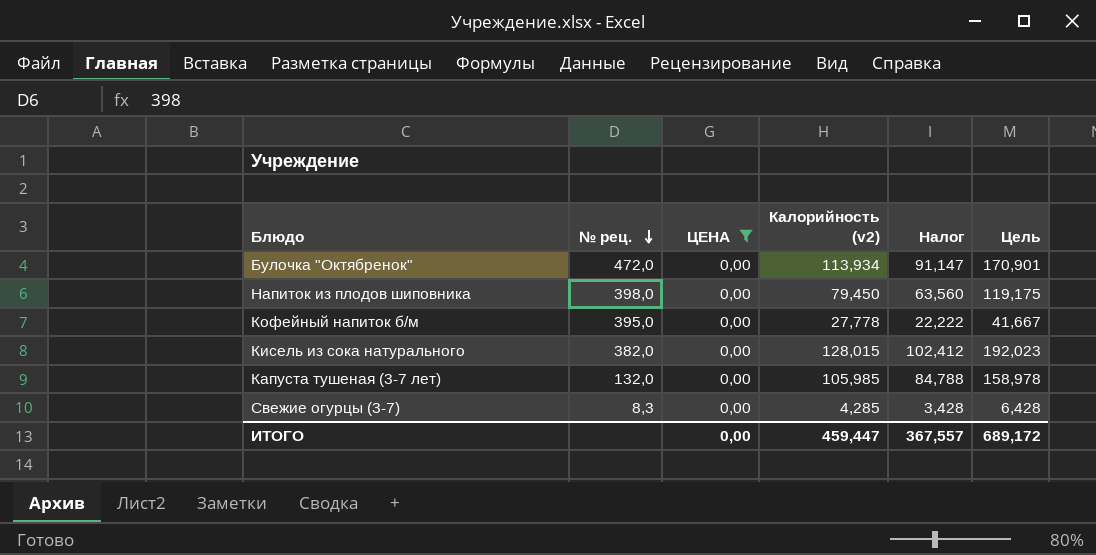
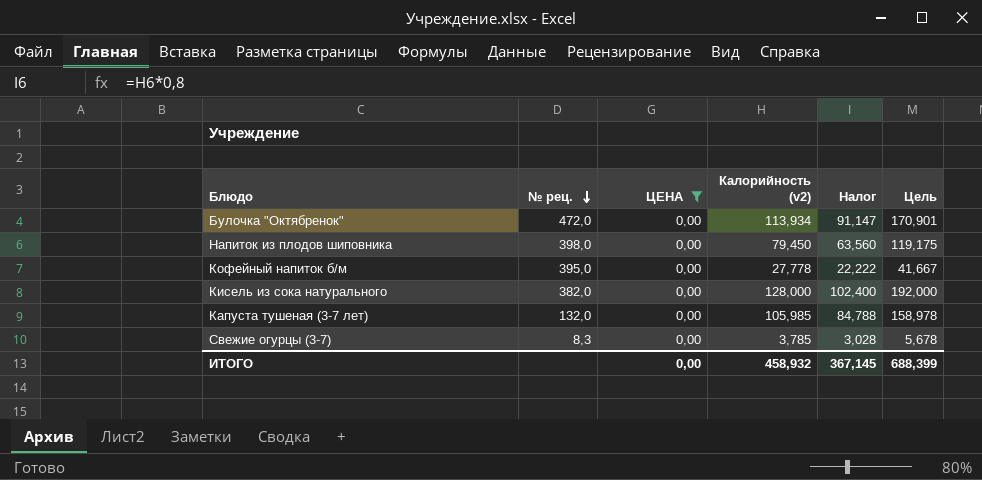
Кисель из сока натурального | Калорийность (v2): 128,015 -> 128,000
Кисель из сока натурального | Налог: 102,412 -> 102,400
Кисель из сока натурального | Цель: 192,023 -> 192,000
Свежие огурцы (3-7) | Калорийность (v2): 4,285 -> 3,785
Свежие огурцы (3-7) | Налог: 3,428 -> 3,028
Свежие огурцы (3-7) | Цель: 6,428 -> 5,678
ИТОГО | Калорийность (v2): 459,447 -> 458,932
ИТОГО | Налог: 367,557 -> 367,145
ИТОГО | Цель: 689,172 -> 688,399

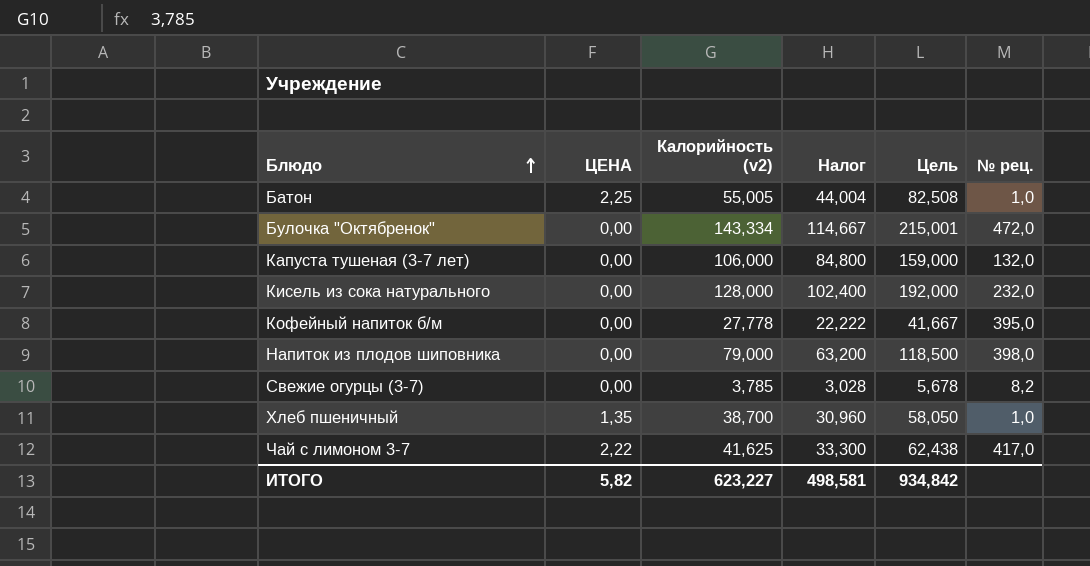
filter: ЦЕНА = 0,00 -> none
row order: № рец. descending -> Блюдо ascending
column № рец. | position: 2 -> 6
Булочка "Октябренок" | Калорийность (v2): 113,934 -> 143,334
Булочка "Октябренок" | Налог: 91,147 -> 114,667
Булочка "Октябренок" | Цель: 170,901 -> 215,001
Капуста тушеная (3-7 лет) | Калорийность (v2): 105,985 -> 106,000
Капуста тушеная (3-7 лет) | Налог: 84,788 -> 84,800
Капуста тушеная (3-7 лет) | Цель: 158,978 -> 159,000
Кисель из сока натурального | № рец.: 382,0 -> 232,0
Напиток из плодов шиповника | Калорийность (v2): 79,450 -> 79,000
Напиток из плодов шиповника | Налог: 63,560 -> 63,200
Напиток из плодов шиповника | Цель: 119,175 -> 118,500
Свежие огурцы (3-7) | № рец.: 8,3 -> 8,2
ИТОГО | ЦЕНА: 0,00 -> 5,82
ИТОГО | Калорийность (v2): 458,932 -> 623,227
ИТОГО | Налог: 367,145 -> 498,581
ИТОГО | Цель: 688,399 -> 934,842

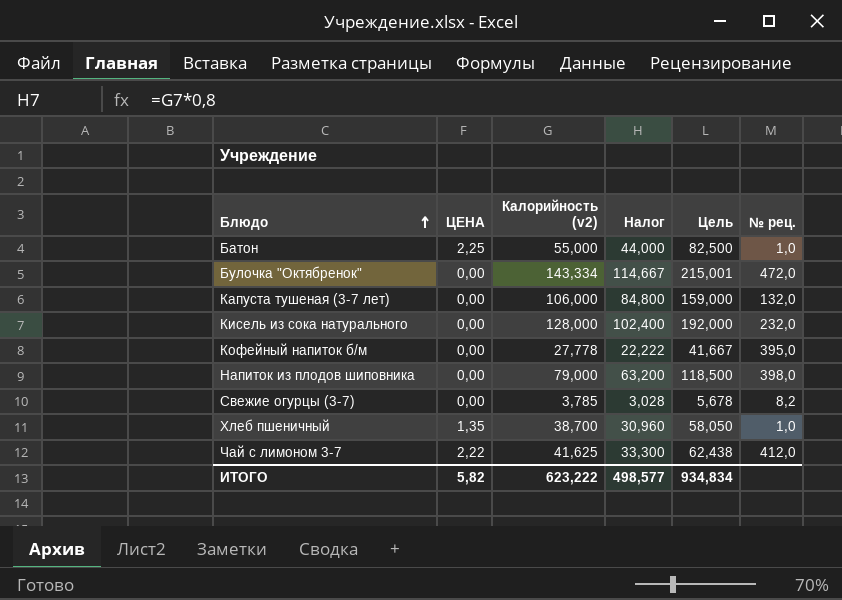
Батон | Калорийность (v2): 55,005 -> 55,000
Батон | Налог: 44,004 -> 44,000
Батон | Цель: 82,508 -> 82,500
Чай с лимоном 3-7 | № рец.: 417,0 -> 412,0
ИТОГО | Калорийность (v2): 623,227 -> 623,222
ИТОГО | Налог: 498,581 -> 498,577
ИТОГО | Цель: 934,842 -> 934,834

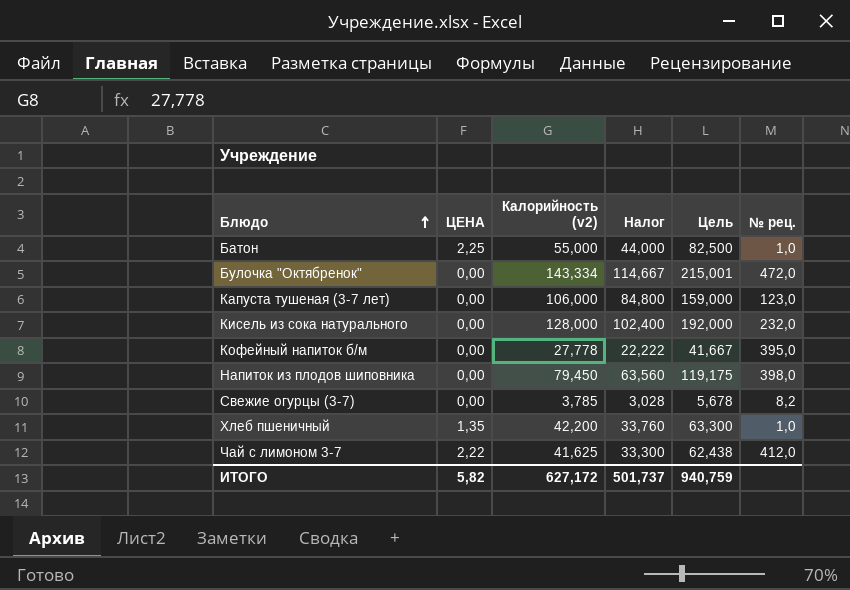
Капуста тушеная (3-7 лет) | № рец.: 132,0 -> 123,0
Напиток из плодов шиповника | Калорийность (v2): 79,000 -> 79,450
Напиток из плодов шиповника | Налог: 63,200 -> 63,560
Напиток из плодов шиповника | Цель: 118,500 -> 119,175
Хлеб пшеничный | Калорийность (v2): 38,700 -> 42,200
Хлеб пшеничный | Налог: 30,960 -> 33,760
Хлеб пшеничный | Цель: 58,050 -> 63,300
ИТОГО | Калорийность (v2): 623,222 -> 627,172
ИТОГО | Налог: 498,577 -> 501,737
ИТОГО | Цель: 934,834 -> 940,759

